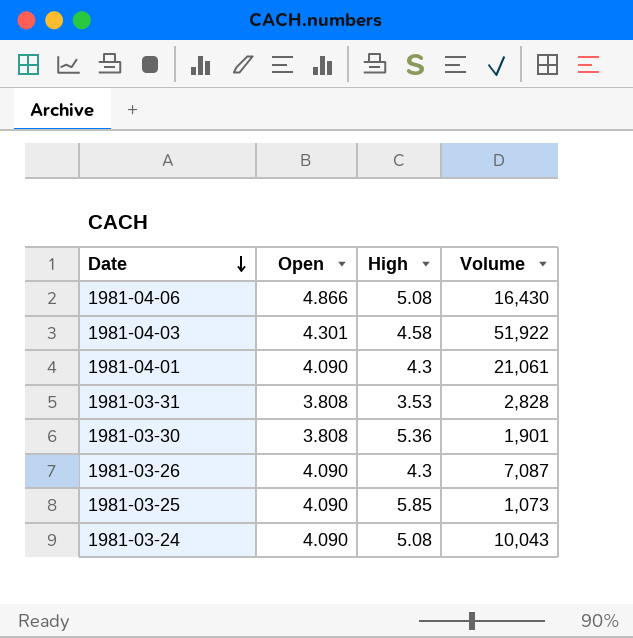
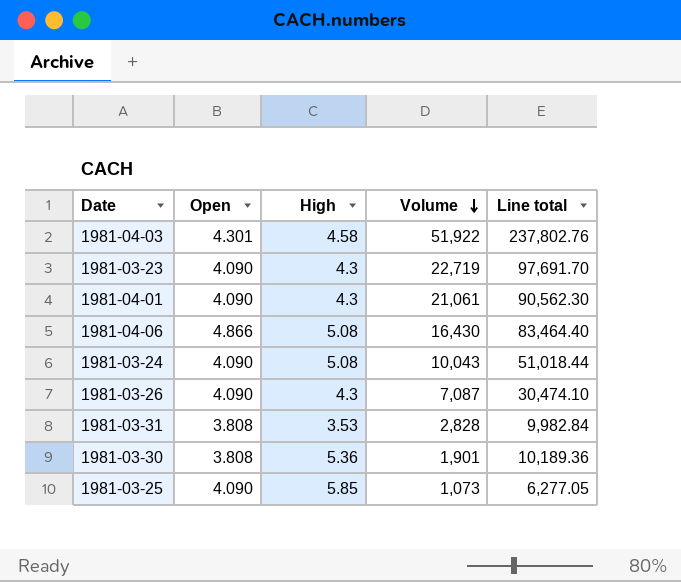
row order: Date descending -> Volume descending
column Line total | formula: none -> [High] * [Volume]
row 1981-03-23: none -> 4.090 | 4.3 | 22,719 | 97,691.70

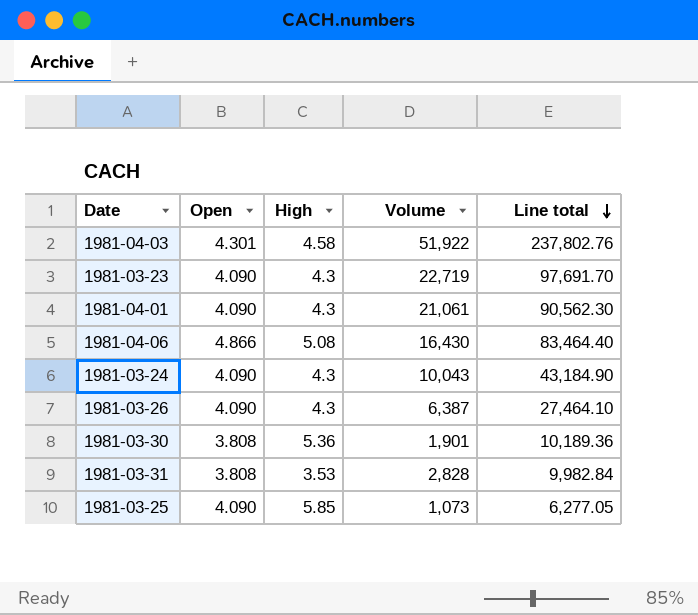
row order: Volume descending -> Line total descending
1981-03-24 | High: 5.08 -> 4.3
1981-03-24 | Line total: 51,018.44 -> 43,184.90
1981-03-26 | Volume: 7,087 -> 6,387
1981-03-26 | Line total: 30,474.10 -> 27,464.10

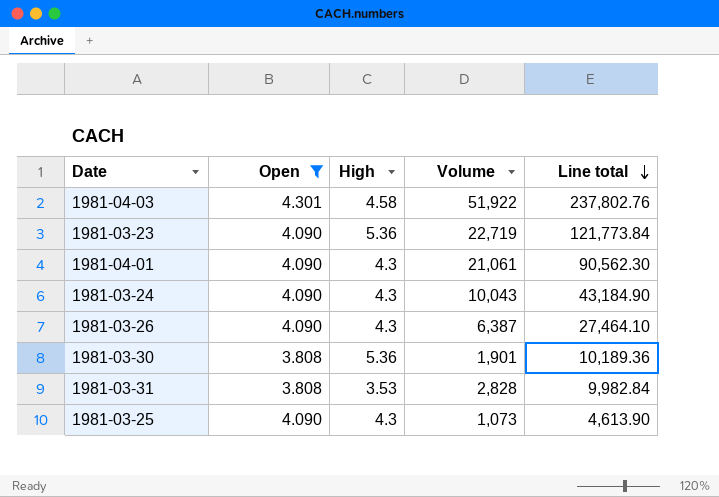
filter: none -> Open != 4.866
1981-03-23 | High: 4.3 -> 5.36
1981-03-23 | Line total: 97,691.70 -> 121,773.84
1981-03-25 | High: 5.85 -> 4.3
1981-03-25 | Line total: 6,277.05 -> 4,613.90

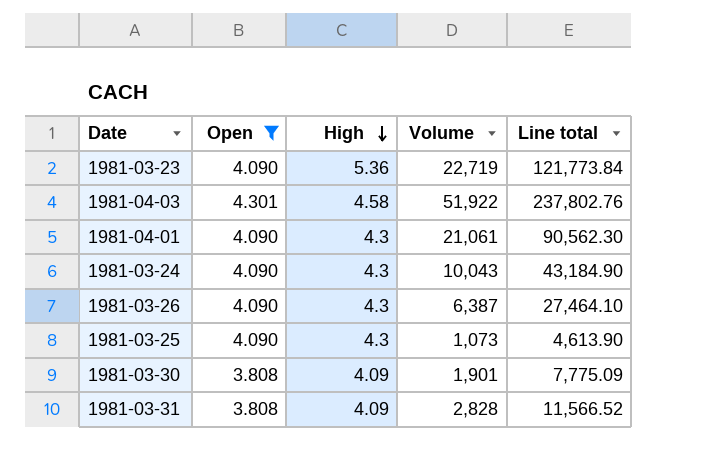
row order: Line total descending -> High descending
1981-03-30 | High: 5.36 -> 4.09
1981-03-30 | Line total: 10,189.36 -> 7,775.09
1981-03-31 | High: 3.53 -> 4.09
1981-03-31 | Line total: 9,982.84 -> 11,566.52

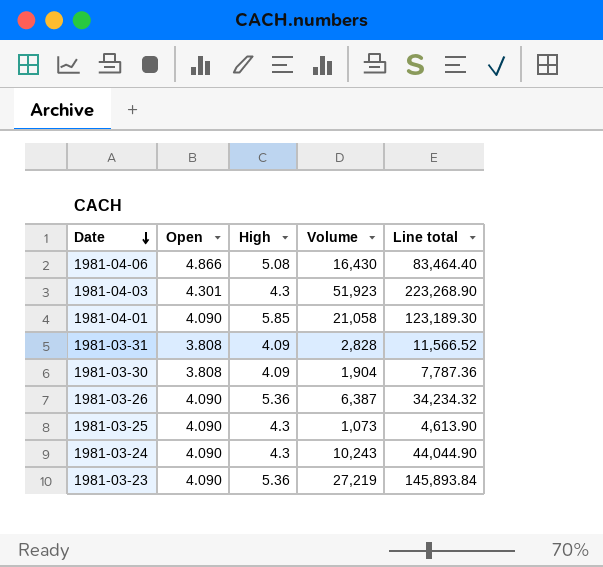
filter: Open != 4.866 -> none
row order: High descending -> Date descending
1981-04-03 | High: 4.58 -> 4.3
1981-04-03 | Volume: 51,922 -> 51,923
1981-04-03 | Line total: 237,802.76 -> 223,268.90
1981-04-01 | High: 4.3 -> 5.85
1981-04-01 | Volume: 21,061 -> 21,058
1981-04-01 | Line total: 90,562.30 -> 123,189.30
1981-03-30 | Volume: 1,901 -> 1,904
1981-03-30 | Line total: 7,775.09 -> 7,787.36
1981-03-26 | High: 4.3 -> 5.36
1981-03-26 | Line total: 27,464.10 -> 34,234.32
1981-03-24 | Volume: 10,043 -> 10,243
1981-03-24 | Line total: 43,184.90 -> 44,044.90
1981-03-23 | Volume: 22,719 -> 27,219
1981-03-23 | Line total: 121,773.84 -> 145,893.84

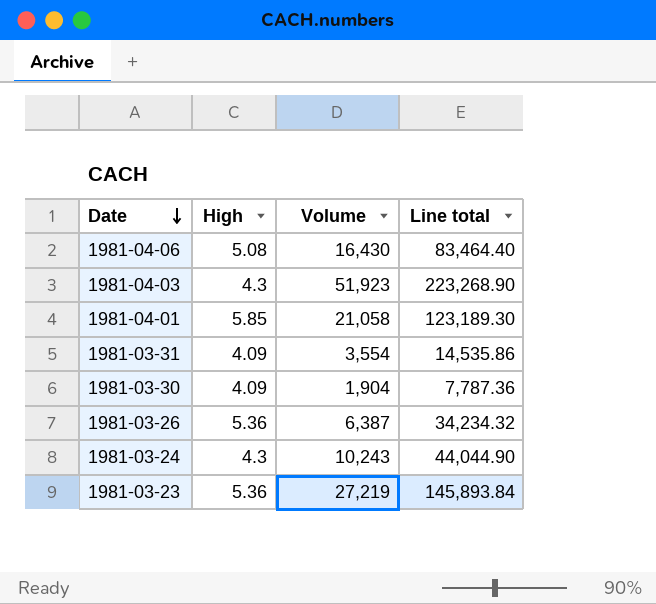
column Open | position: 2 -> none
row 1981-03-25: 4.090 | 4.3 | 1,073 | 4,613.90 -> none
1981-03-31 | Volume: 2,828 -> 3,554
1981-03-31 | Line total: 11,566.52 -> 14,535.86

